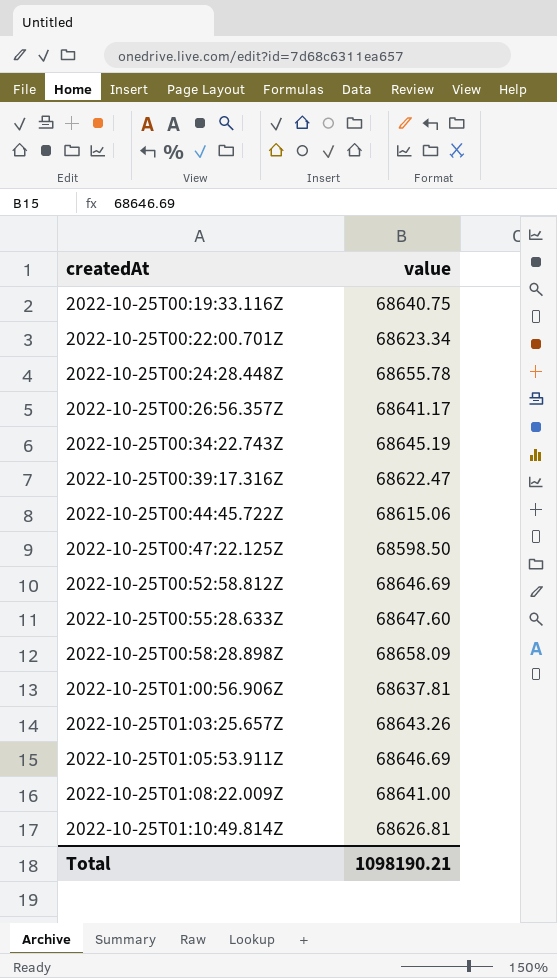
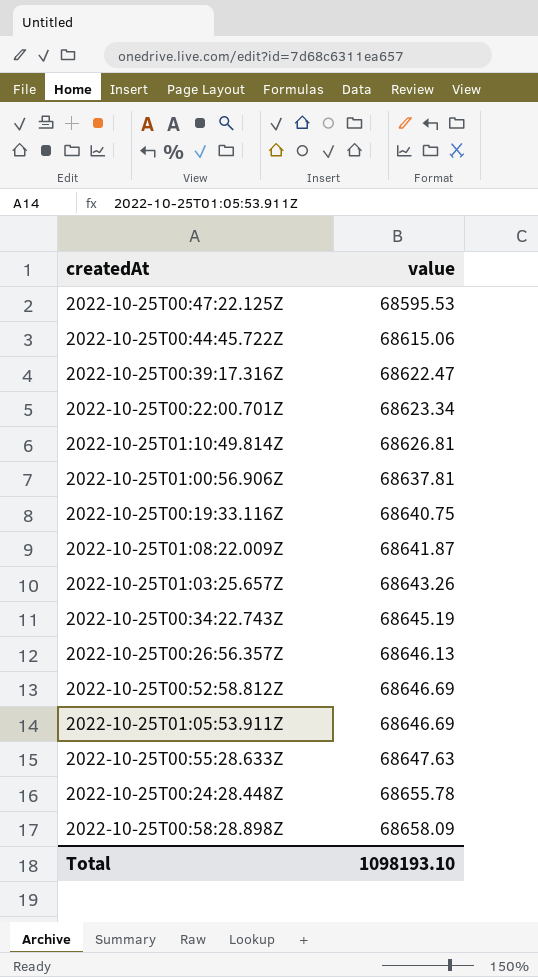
row order: createdAt ascending -> value ascending
2022-10-25T00:47:22.125Z | value: 68598.50 -> 68595.53
2022-10-25T01:08:22.009Z | value: 68641.00 -> 68641.87
2022-10-25T00:26:56.357Z | value: 68641.17 -> 68646.13
2022-10-25T00:55:28.633Z | value: 68647.60 -> 68647.63
Total | value: 1098190.21 -> 1098193.10

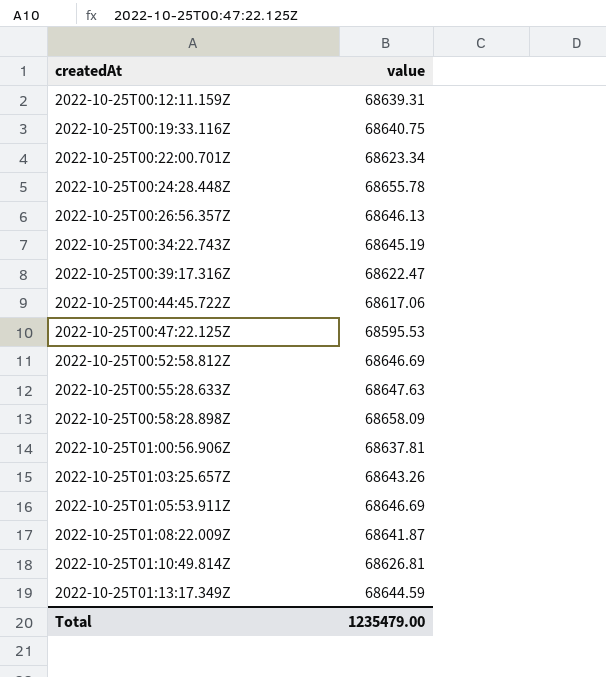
row order: value ascending -> createdAt ascending
row 2022-10-25T00:12:11.159Z: none -> 68639.31
2022-10-25T00:44:45.722Z | value: 68615.06 -> 68617.06
row 2022-10-25T01:13:17.349Z: none -> 68644.59
Total | value: 1098193.10 -> 1235479.00

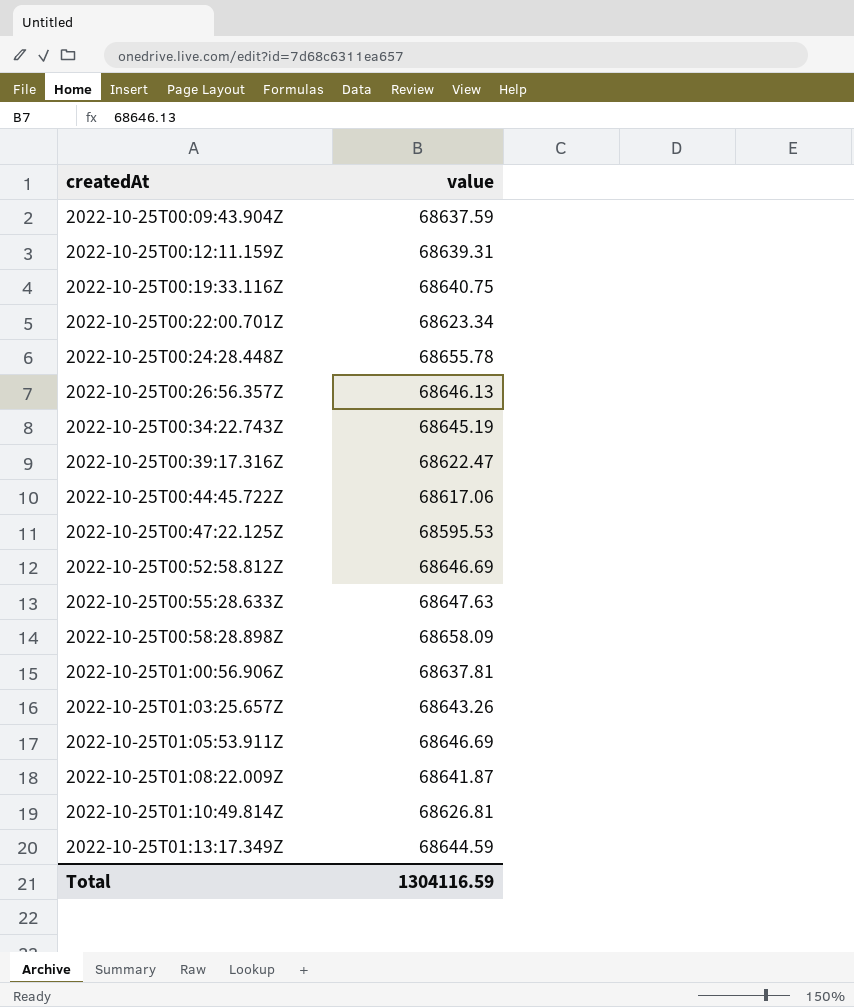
row 2022-10-25T00:09:43.904Z: none -> 68637.59
Total | value: 1235479.00 -> 1304116.59

